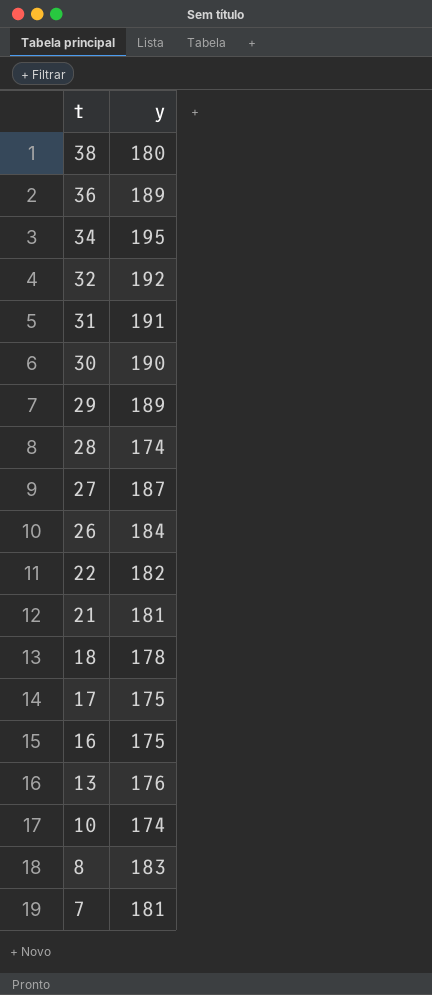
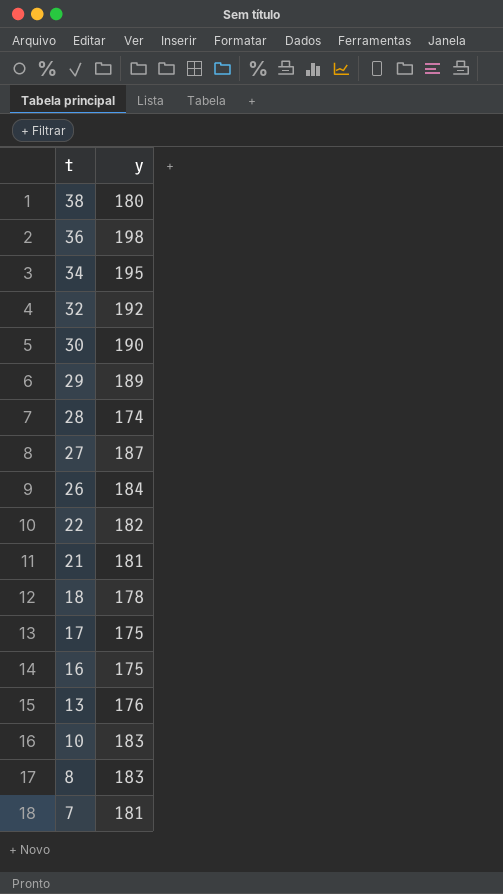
row 31: 191 -> none
36 | y: 189 -> 198
10 | y: 174 -> 183

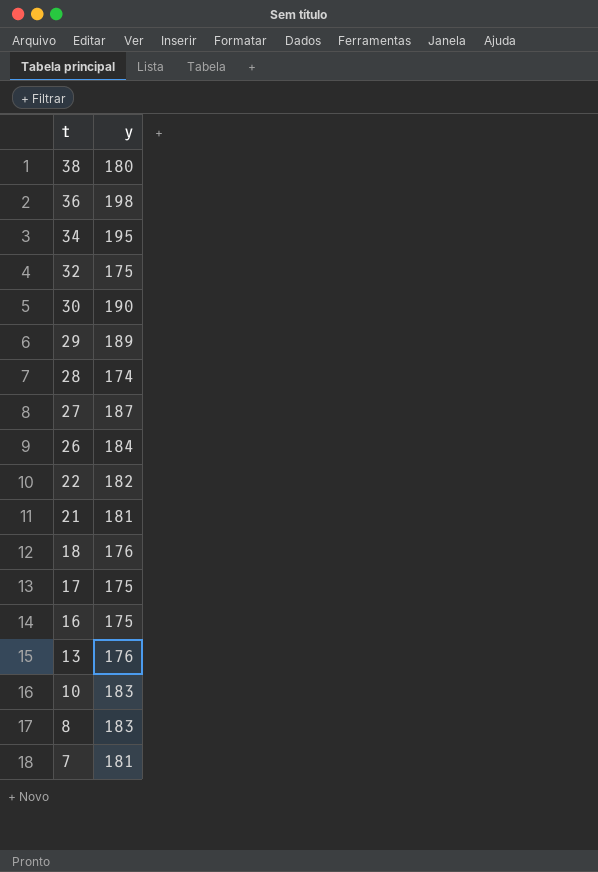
32 | y: 192 -> 175
18 | y: 178 -> 176

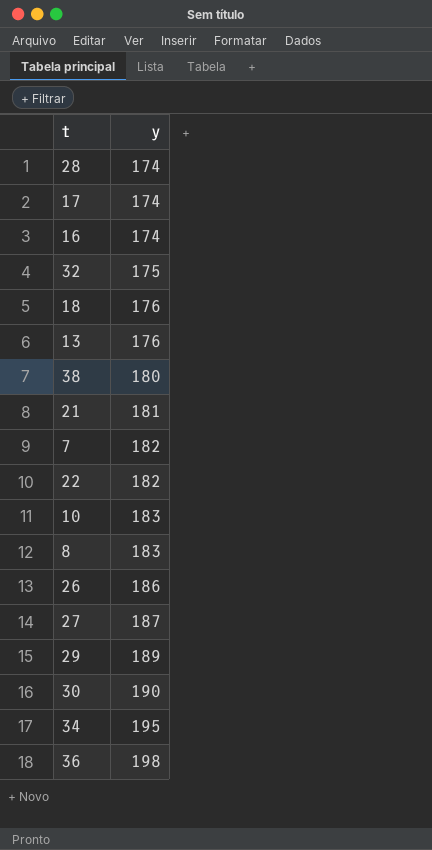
row order: t descending -> y ascending
17 | y: 175 -> 174
16 | y: 175 -> 174
7 | y: 181 -> 182
26 | y: 184 -> 186

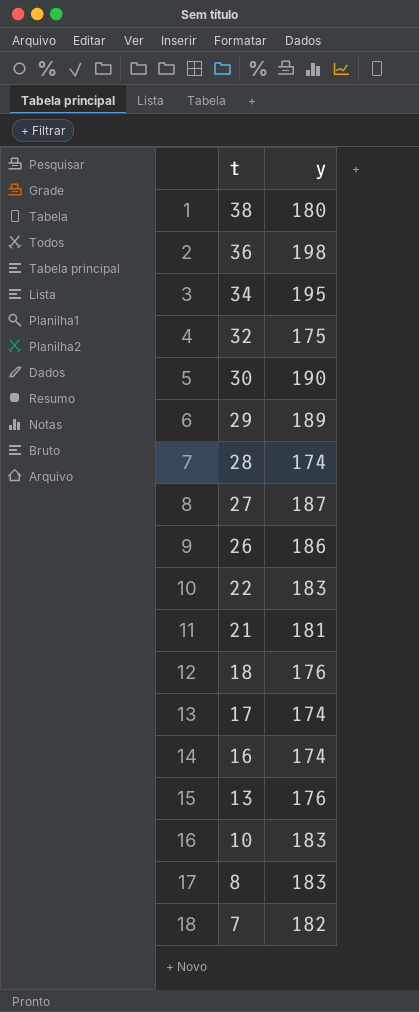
row order: y ascending -> t descending
22 | y: 182 -> 183

